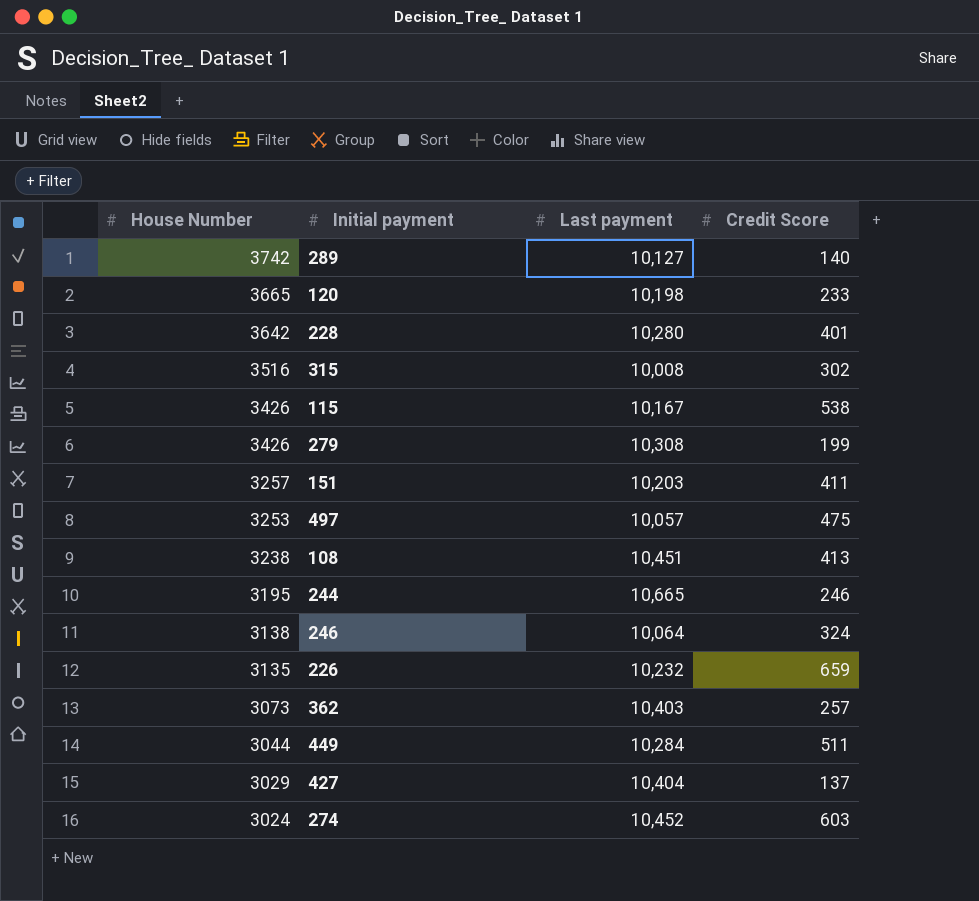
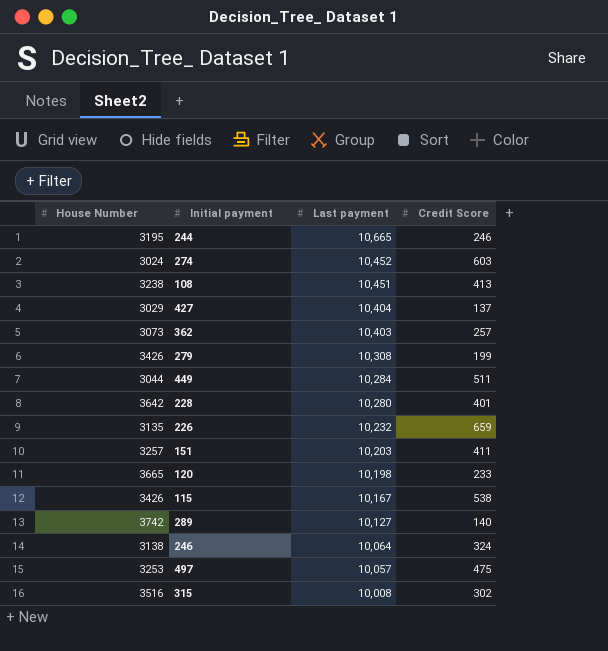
row order: House Number descending -> Last payment descending

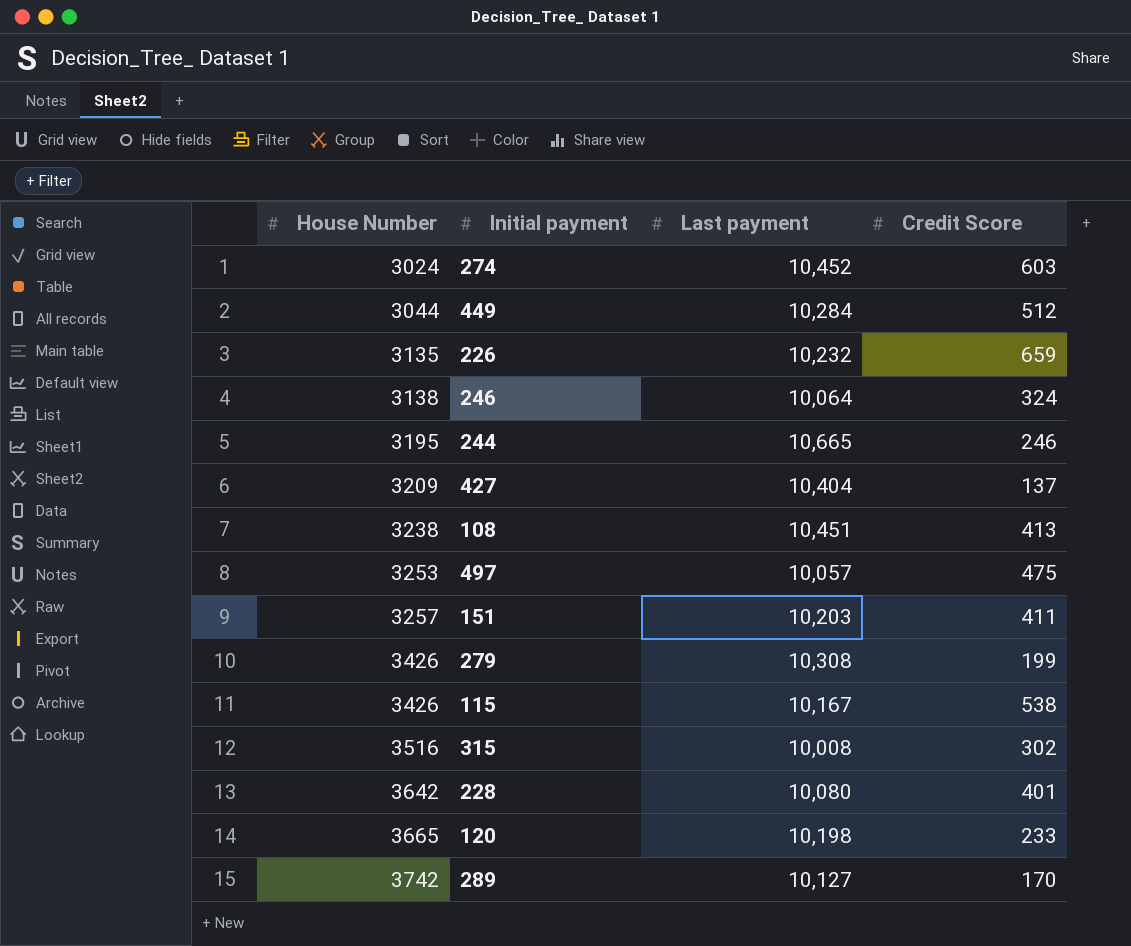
row order: Last payment descending -> House Number ascending
row 362: 3073 | 10,403 | 257 -> none
449 | Credit Score: 511 -> 512
427 | House Number: 3029 -> 3209
228 | Last payment: 10,280 -> 10,080
289 | Credit Score: 140 -> 170

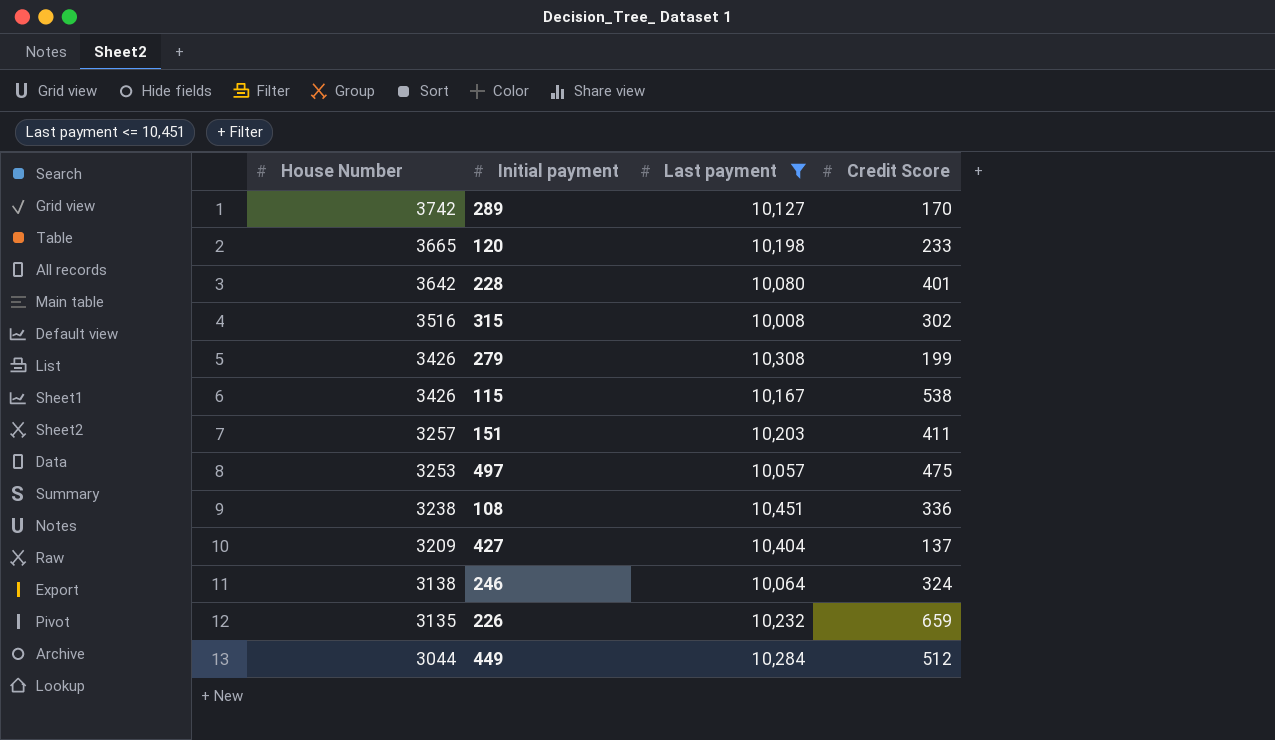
filter: none -> Last payment <= 10,451
row order: House Number ascending -> House Number descending
108 | Credit Score: 413 -> 336

